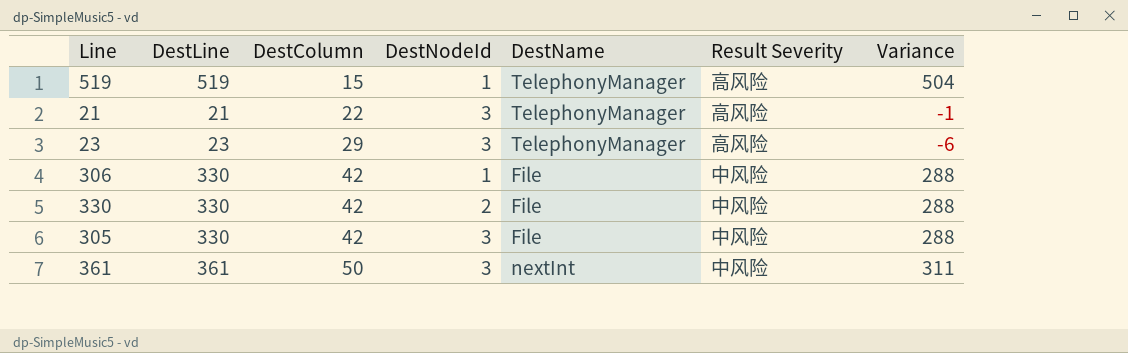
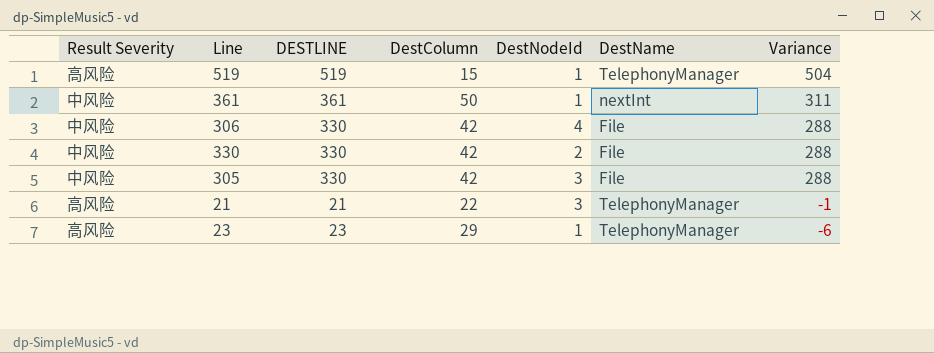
row order: DestColumn ascending -> Variance descending
column Result Severity | position: 6 -> 1
column name: DestLine -> DESTLINE
361 | DestNodeId: 3 -> 1
306 | DestNodeId: 1 -> 4
23 | DestNodeId: 3 -> 1

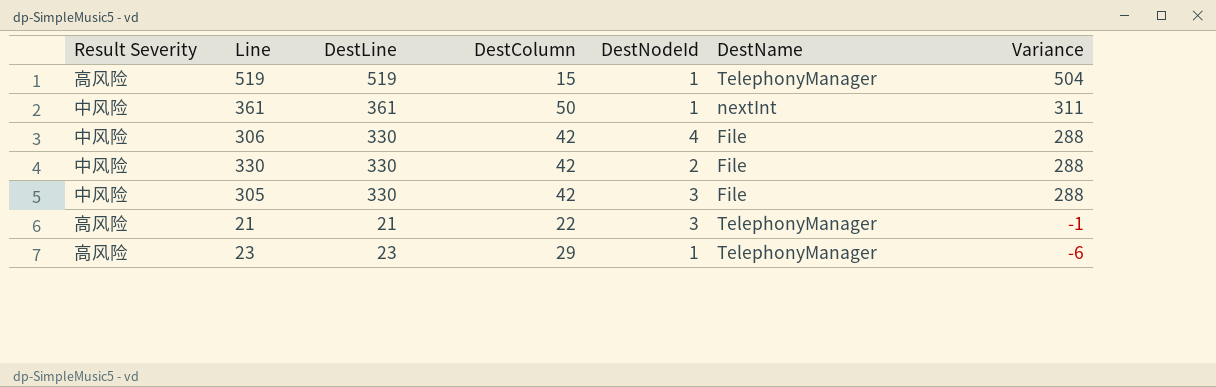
column name: DESTLINE -> DestLine

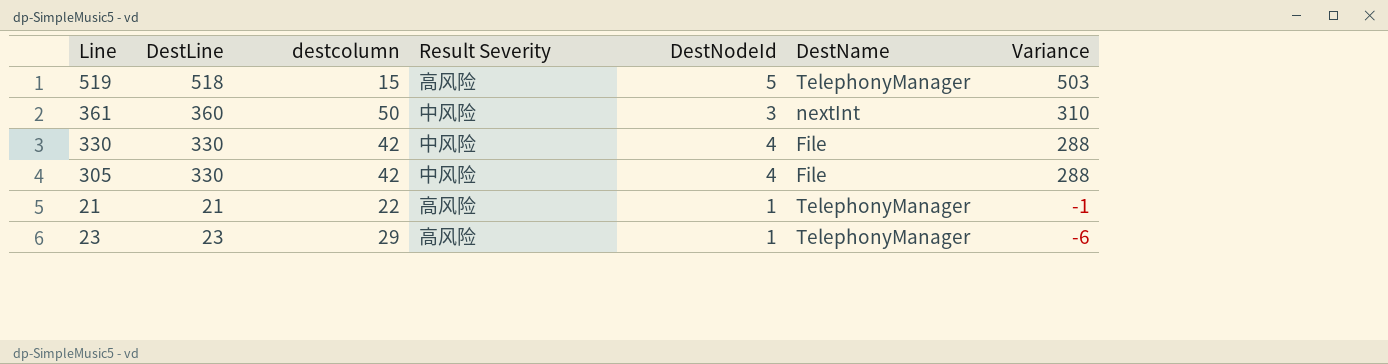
column name: DestColumn -> destcolumn
column Result Severity | position: 1 -> 4
row 306: 中风险 | 330 | 42 | 4 | File | 288 -> none
519 | DestLine: 519 -> 518
519 | DestNodeId: 1 -> 5
519 | Variance: 504 -> 503
361 | DestLine: 361 -> 360
361 | DestNodeId: 1 -> 3
361 | Variance: 311 -> 310
330 | DestNodeId: 2 -> 4
305 | DestNodeId: 3 -> 4
21 | DestNodeId: 3 -> 1

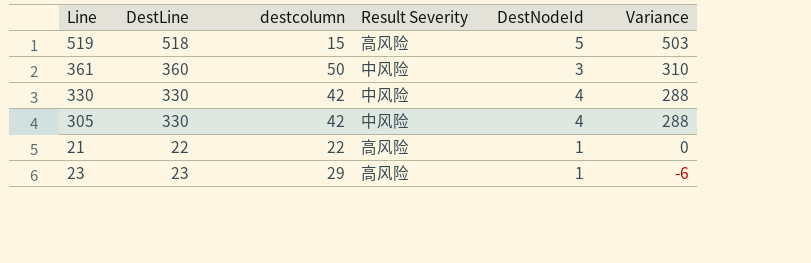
column DestName | position: 6 -> none
21 | DestLine: 21 -> 22
21 | Variance: -1 -> 0

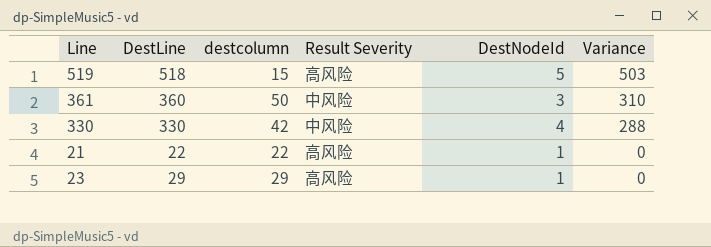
row 305: 330 | 42 | 中风险 | 4 | 288 -> none
23 | DestLine: 23 -> 29
23 | Variance: -6 -> 0

